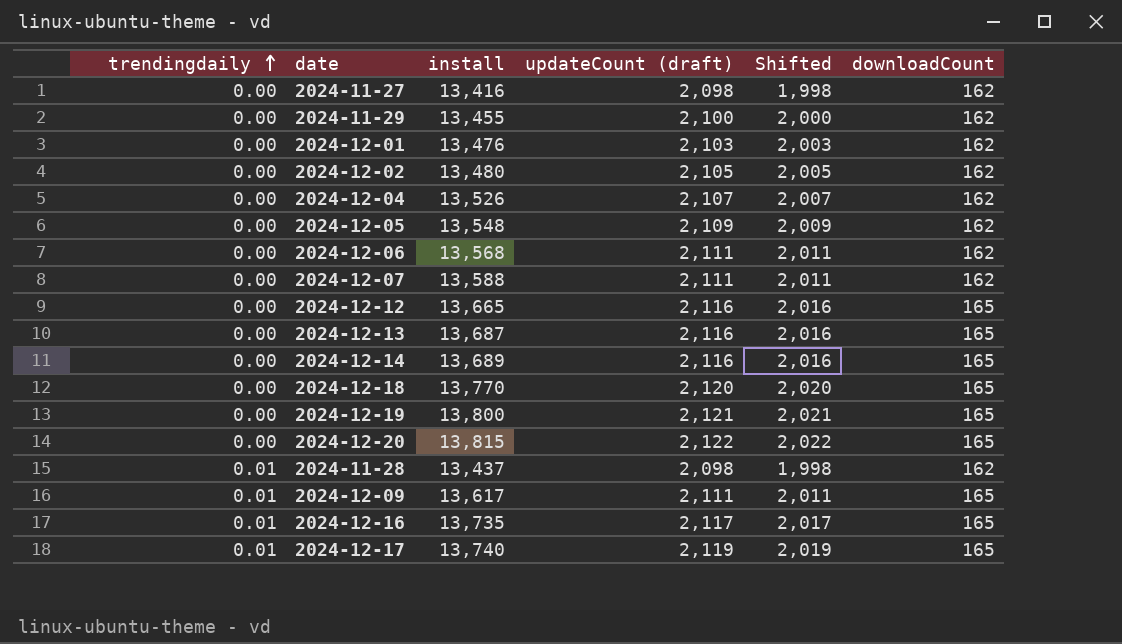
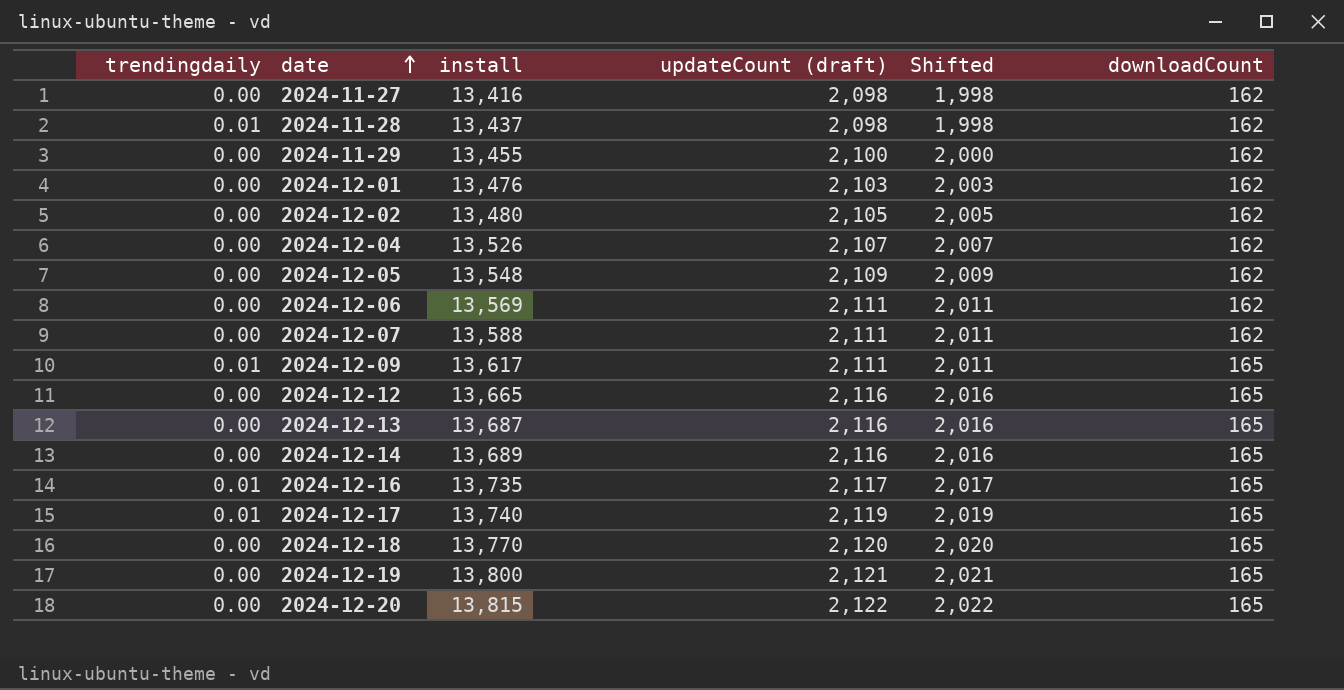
row order: trendingdaily ascending -> date ascending
2024-12-06 | install: 13,568 -> 13,569

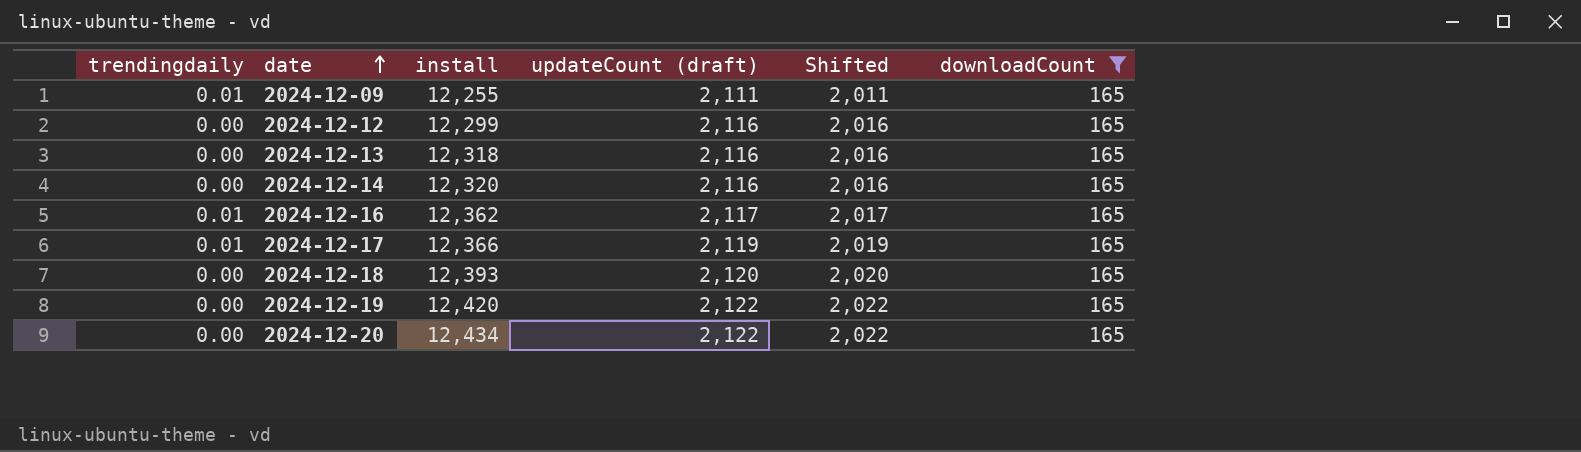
filter: none -> downloadCount = 165
2024-12-09 | install: 13,617 -> 12,255
2024-12-12 | install: 13,665 -> 12,299
2024-12-13 | install: 13,687 -> 12,318
2024-12-14 | install: 13,689 -> 12,320
2024-12-16 | install: 13,735 -> 12,362
2024-12-17 | install: 13,740 -> 12,366
2024-12-18 | install: 13,770 -> 12,393
2024-12-19 | install: 13,800 -> 12,420
2024-12-19 | updateCount (draft): 2,121 -> 2,122
2024-12-19 | Shifted: 2,021 -> 2,022
2024-12-20 | install: 13,815 -> 12,434

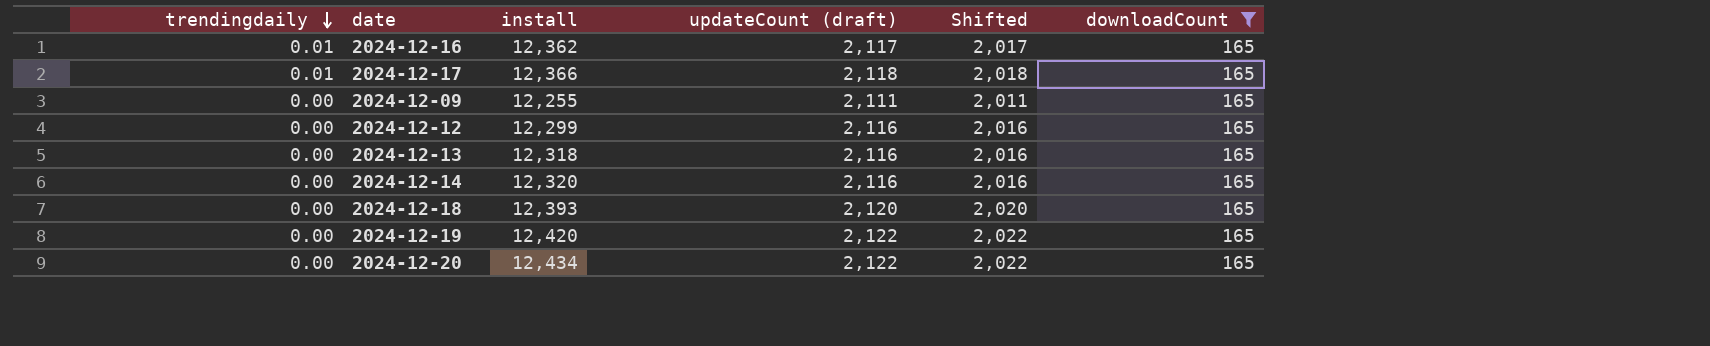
row order: date ascending -> trendingdaily descending
2024-12-17 | updateCount (draft): 2,119 -> 2,118
2024-12-17 | Shifted: 2,019 -> 2,018
2024-12-09 | trendingdaily: 0.01 -> 0.00

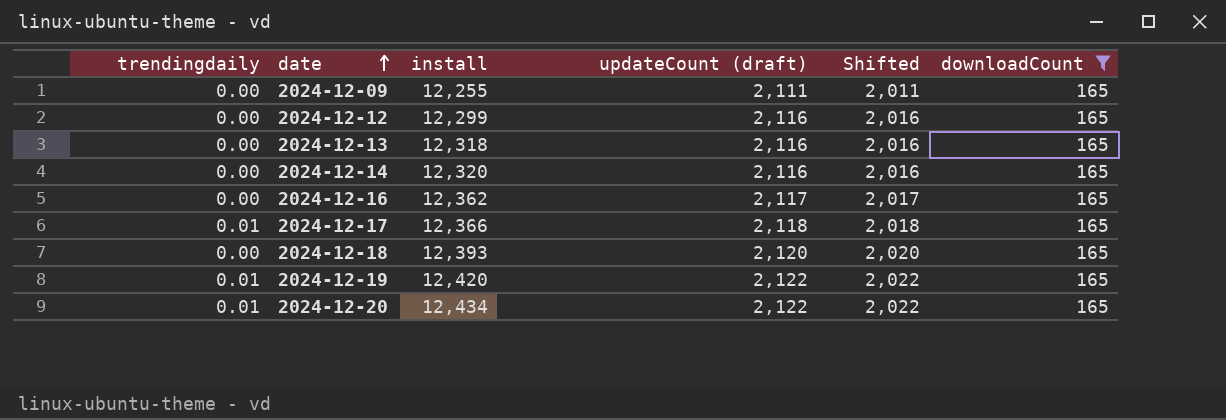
row order: trendingdaily descending -> date ascending
2024-12-16 | trendingdaily: 0.01 -> 0.00
2024-12-19 | trendingdaily: 0.00 -> 0.01
2024-12-20 | trendingdaily: 0.00 -> 0.01

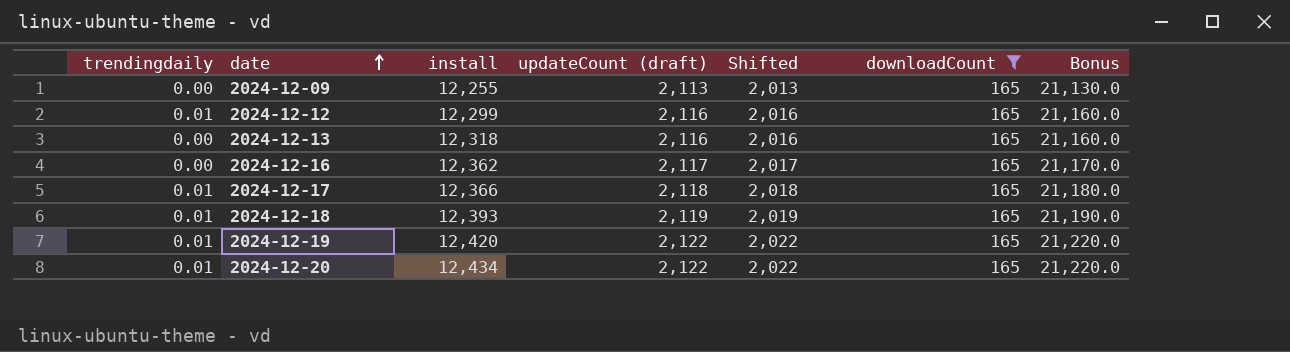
column Bonus | formula: none -> [updateCount (draft)] * 10
row 2024-12-14: 0.00 | 12,320 | 2,116 | 2,016 | 165 -> none
2024-12-09 | updateCount (draft): 2,111 -> 2,113
2024-12-09 | Shifted: 2,011 -> 2,013
2024-12-12 | trendingdaily: 0.00 -> 0.01
2024-12-18 | trendingdaily: 0.00 -> 0.01
2024-12-18 | updateCount (draft): 2,120 -> 2,119
2024-12-18 | Shifted: 2,020 -> 2,019

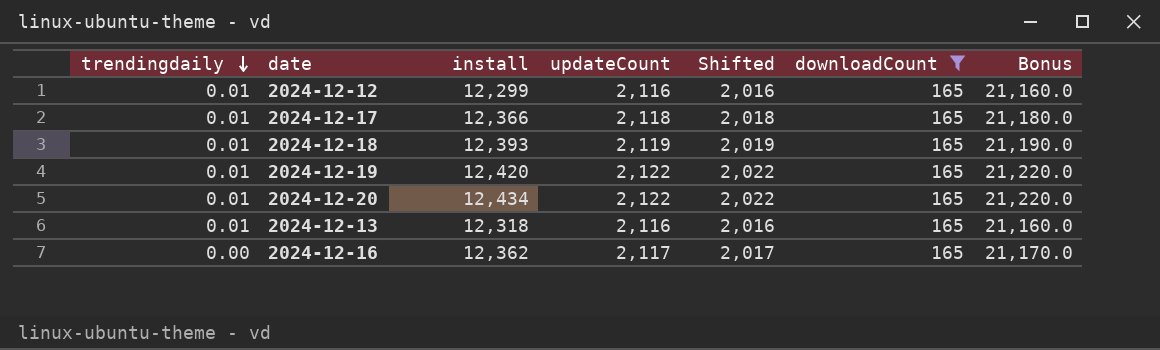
row order: date ascending -> trendingdaily descending
column name: updateCount (draft) -> updateCount
row 2024-12-09: 0.00 | 12,255 | 2,113 | 2,013 | 165 | 21,130.0 -> none
2024-12-13 | trendingdaily: 0.00 -> 0.01

